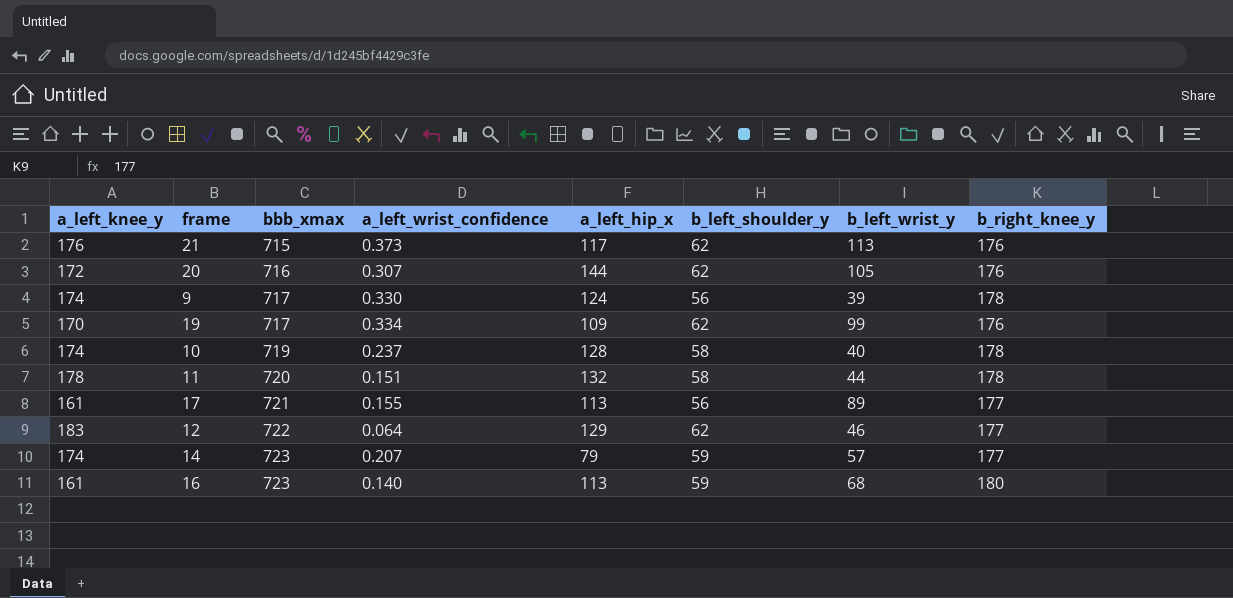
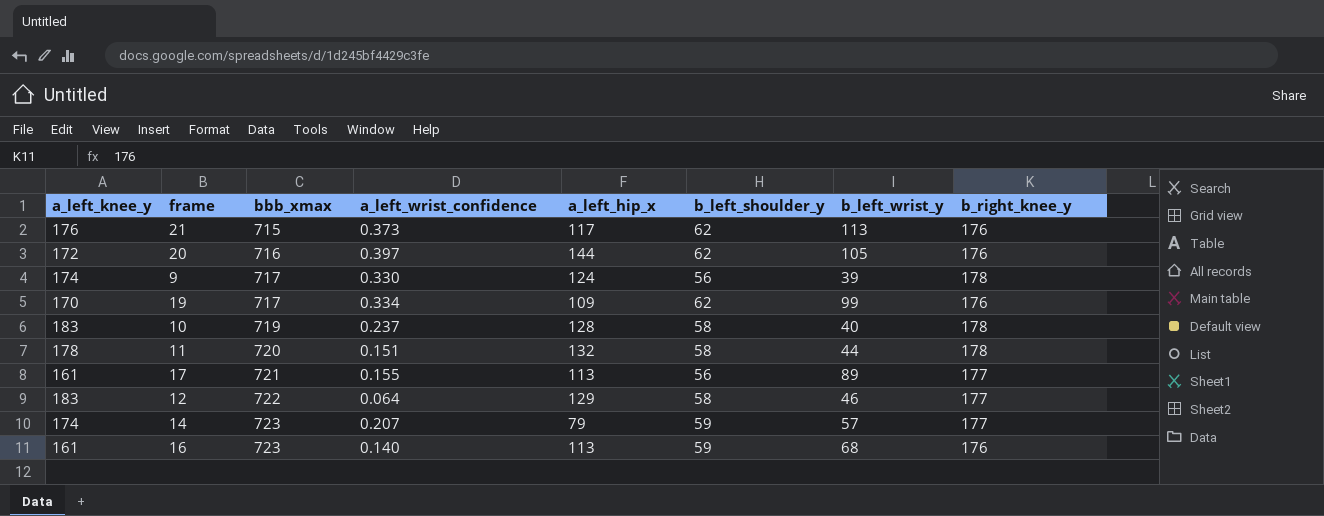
20 | a_left_wrist_confidence: 0.307 -> 0.397
10 | a_left_knee_y: 174 -> 183
12 | b_left_shoulder_y: 62 -> 58
16 | b_right_knee_y: 180 -> 176

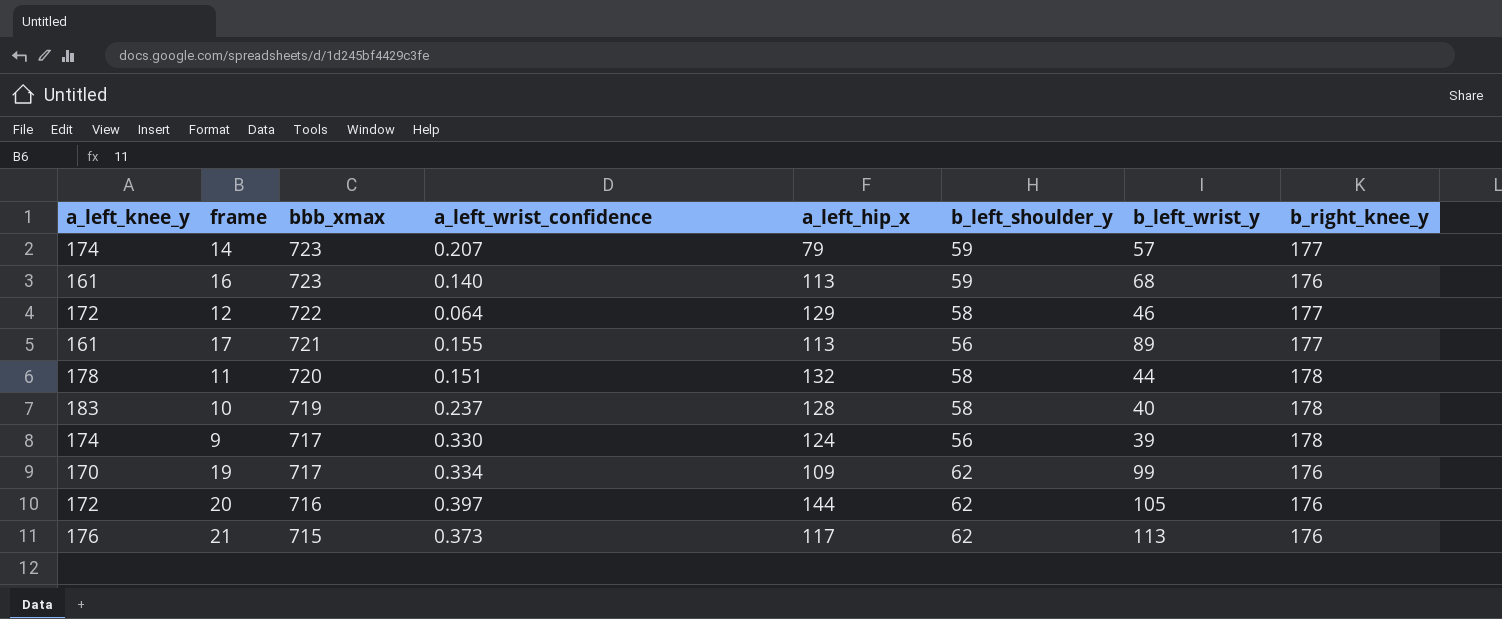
row order: bbb_xmax ascending -> bbb_xmax descending
12 | a_left_knee_y: 183 -> 172

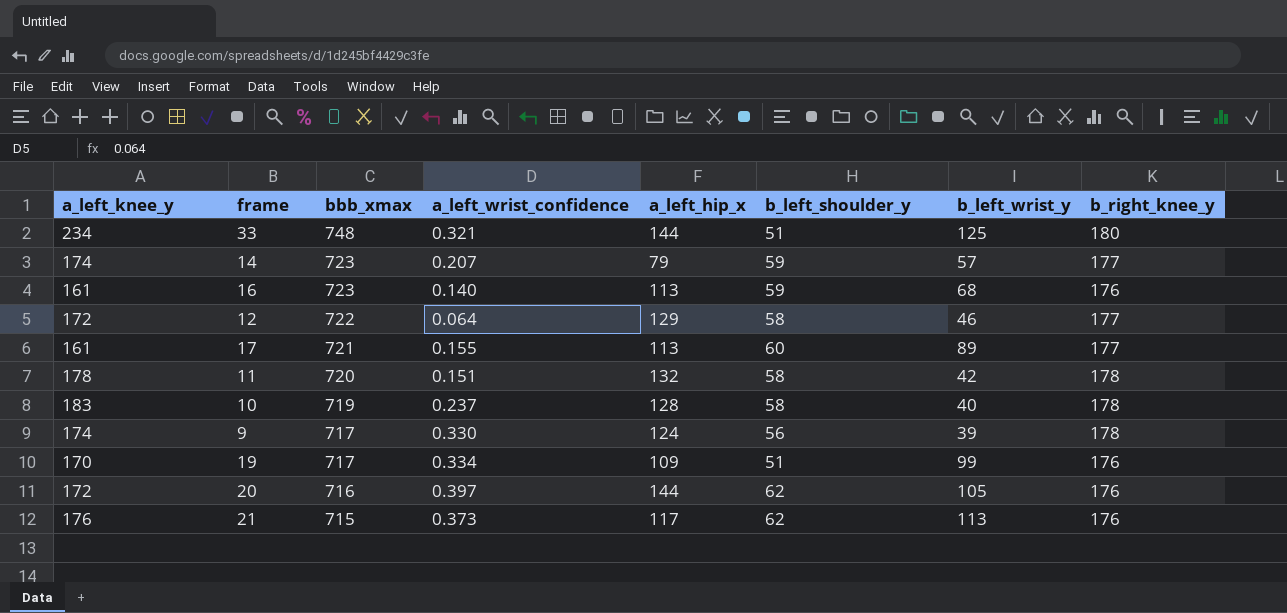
row 33: none -> 234 | 748 | 0.321 | 144 | 51 | 125 | 180
17 | b_left_shoulder_y: 56 -> 60
11 | b_left_wrist_y: 44 -> 42
19 | b_left_shoulder_y: 62 -> 51

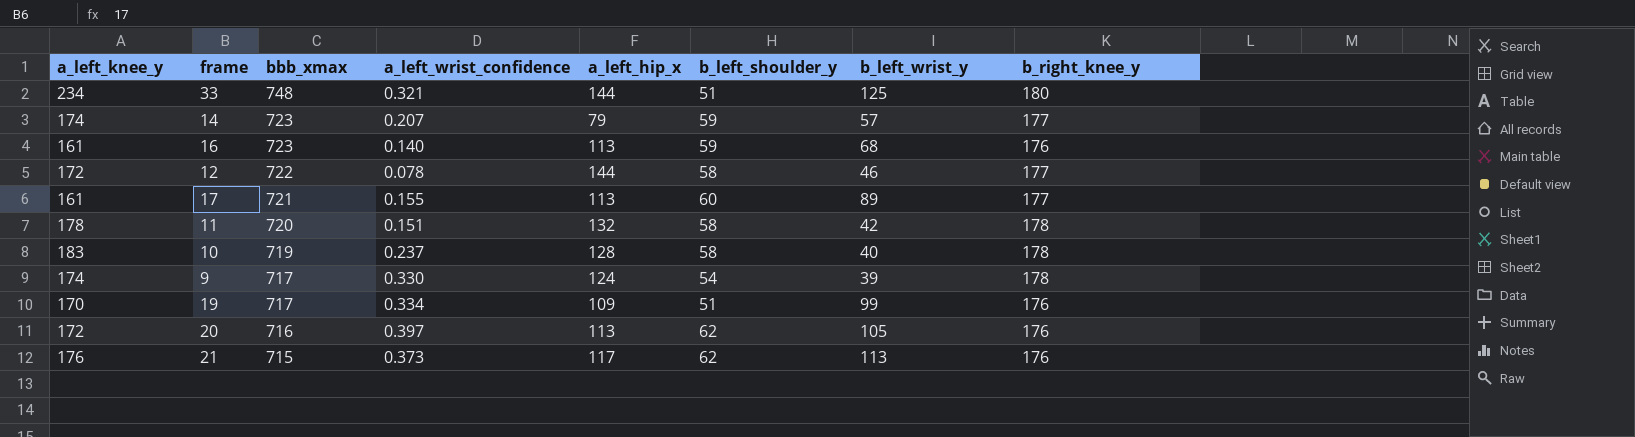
12 | a_left_wrist_confidence: 0.064 -> 0.078
12 | a_left_hip_x: 129 -> 144
9 | b_left_shoulder_y: 56 -> 54
20 | a_left_hip_x: 144 -> 113

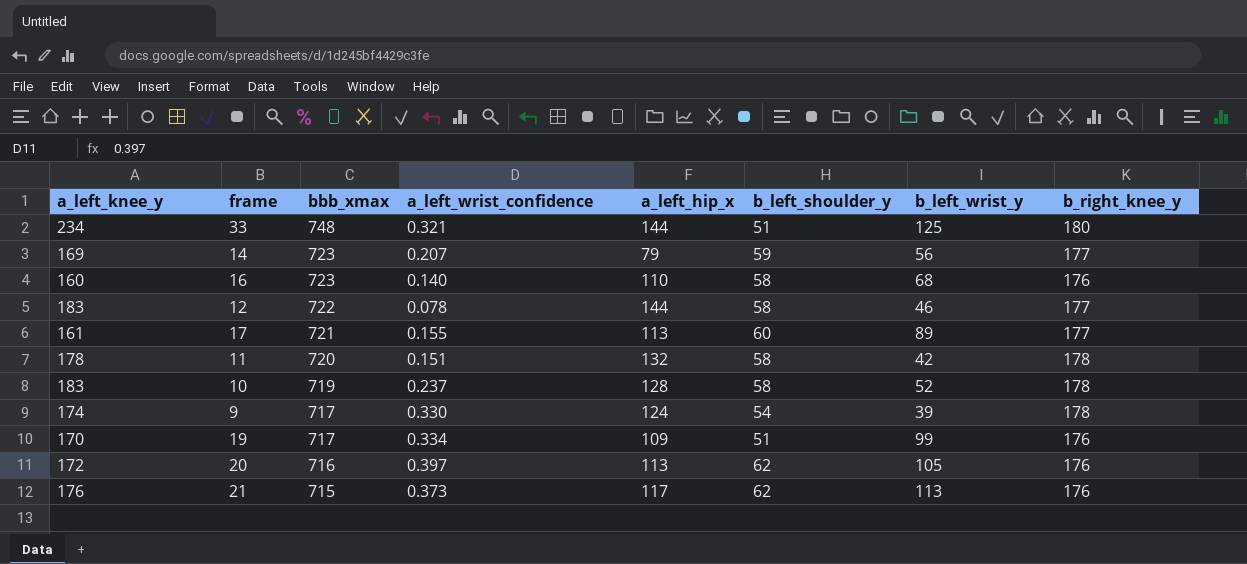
14 | a_left_knee_y: 174 -> 169
14 | b_left_wrist_y: 57 -> 56
16 | a_left_knee_y: 161 -> 160
16 | a_left_hip_x: 113 -> 110
16 | b_left_shoulder_y: 59 -> 58
12 | a_left_knee_y: 172 -> 183
10 | b_left_wrist_y: 40 -> 52

